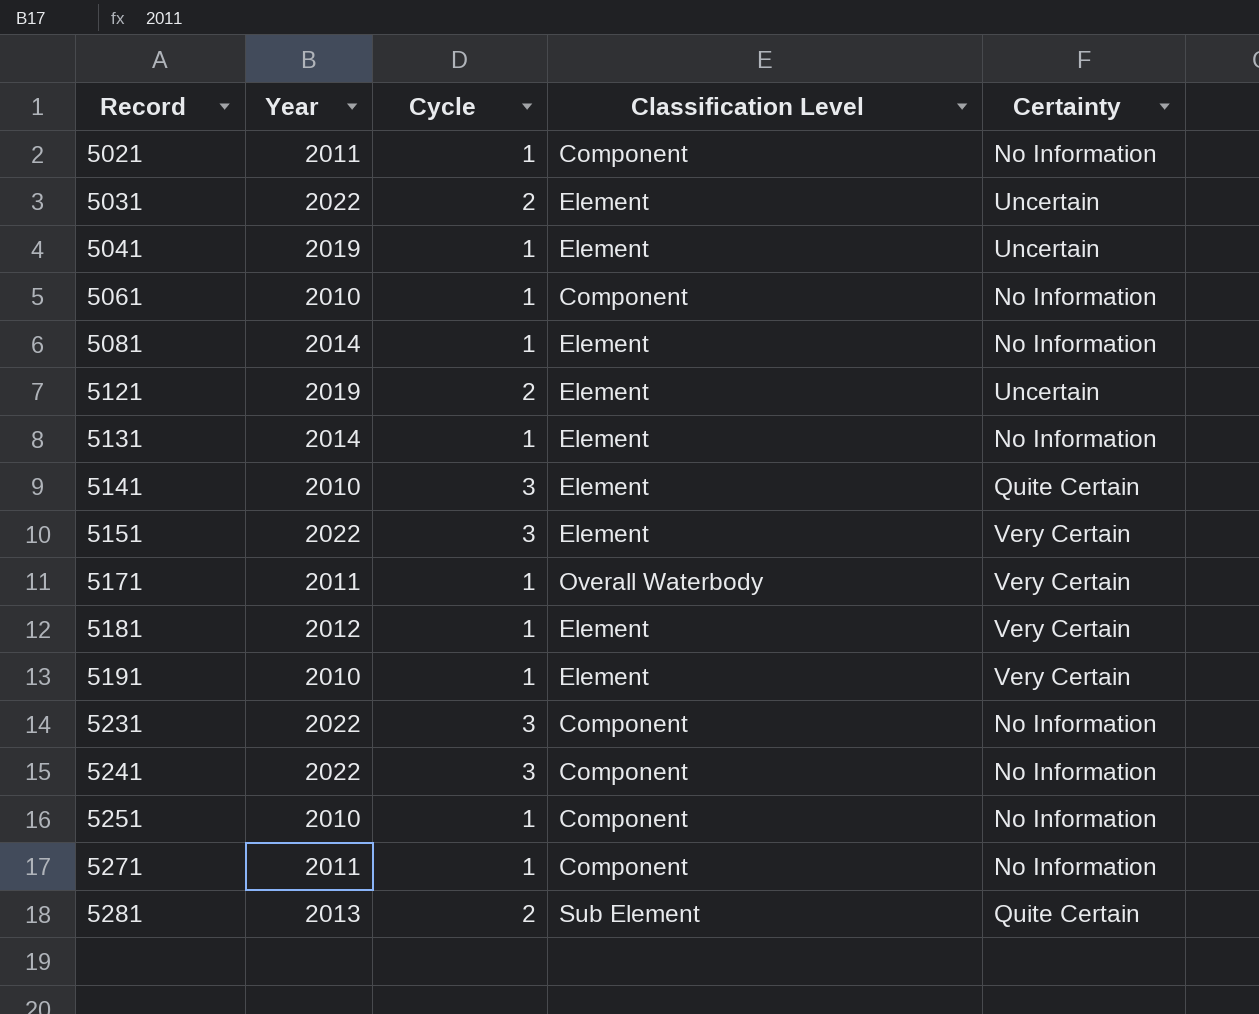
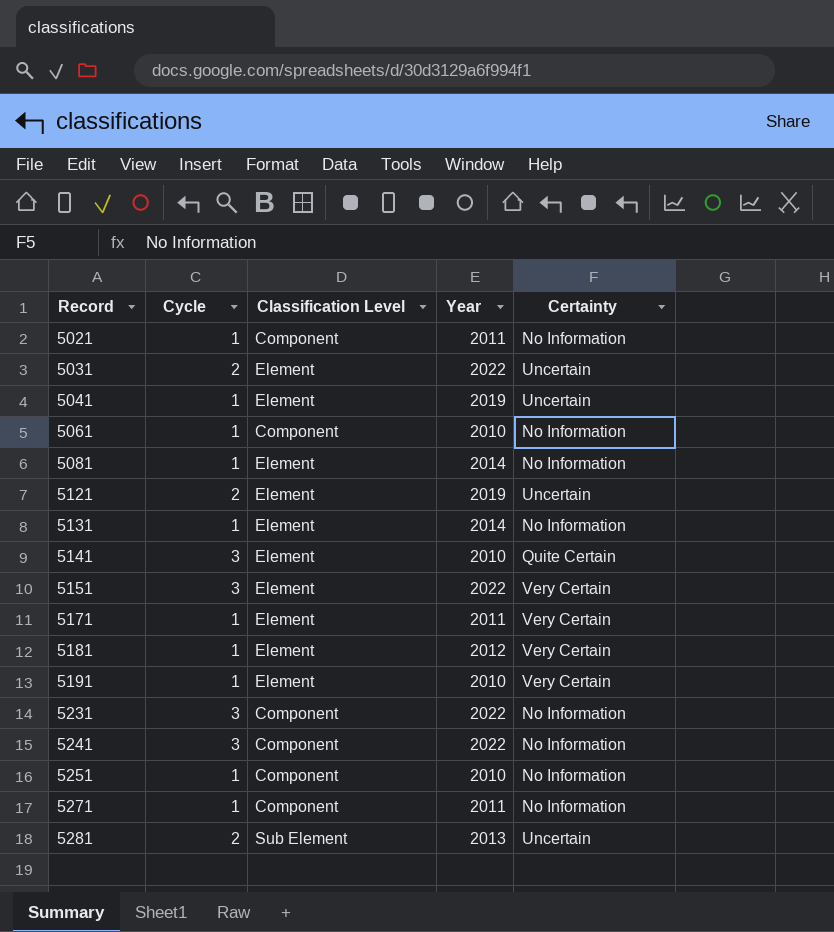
column Year | position: 2 -> 4
5171 | Classification Level: Overall Waterbody -> Element
5281 | Certainty: Quite Certain -> Uncertain

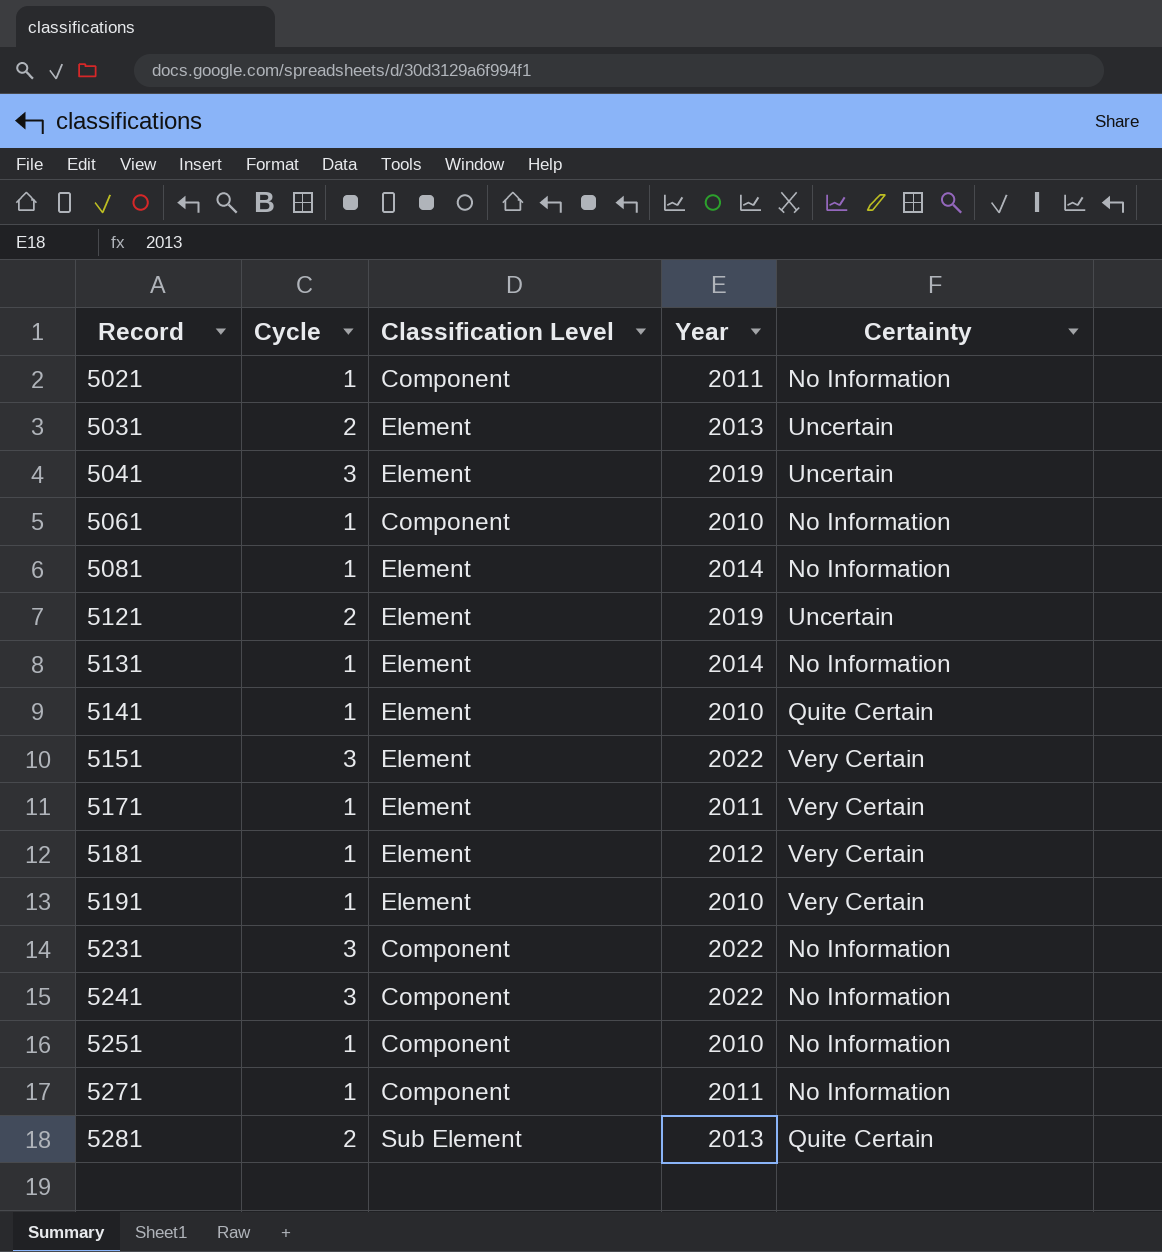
5031 | Year: 2022 -> 2013
5041 | Cycle: 1 -> 3
5141 | Cycle: 3 -> 1
5281 | Certainty: Uncertain -> Quite Certain

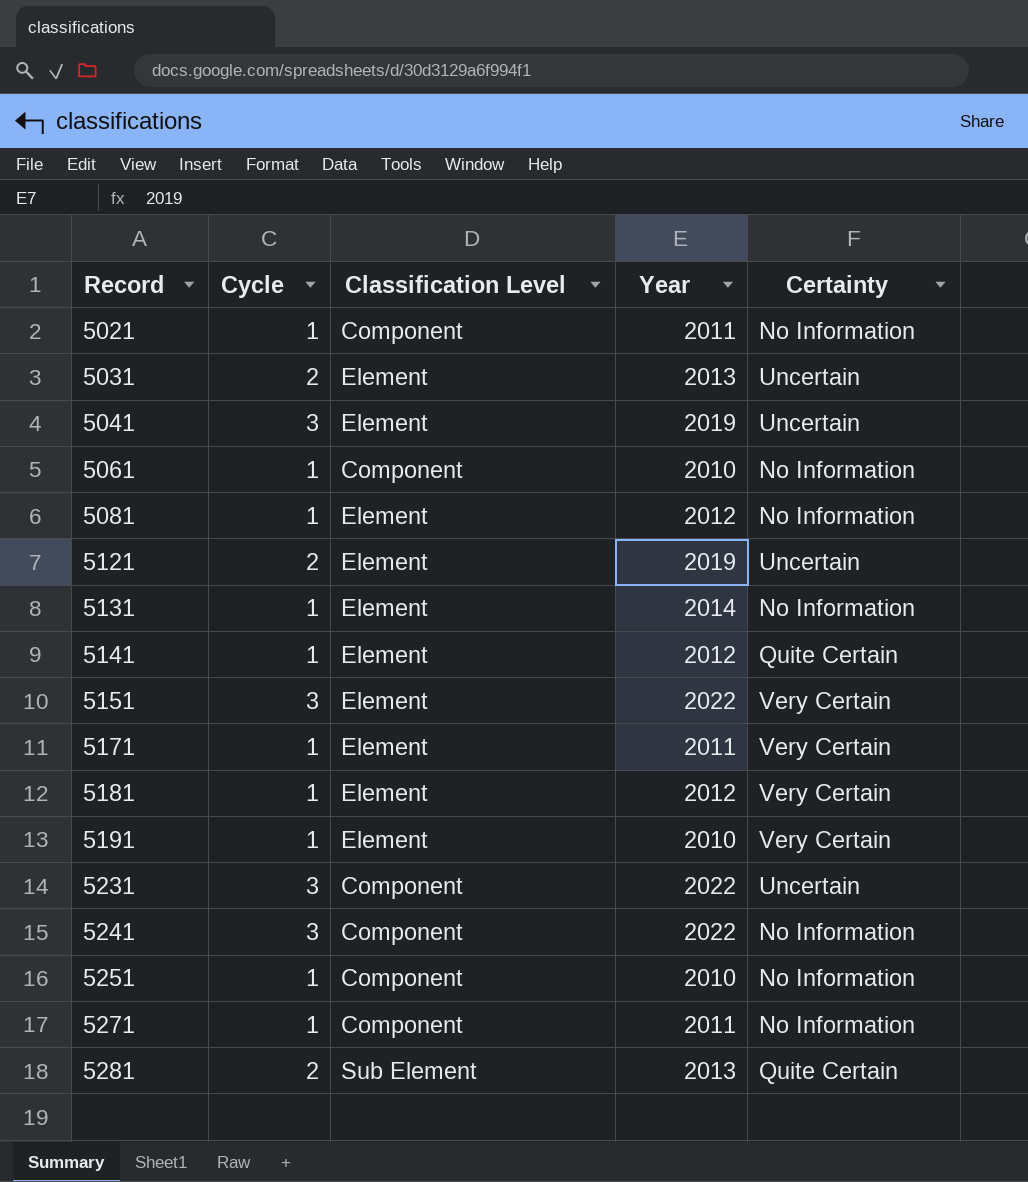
5081 | Year: 2014 -> 2012
5141 | Year: 2010 -> 2012
5231 | Certainty: No Information -> Uncertain

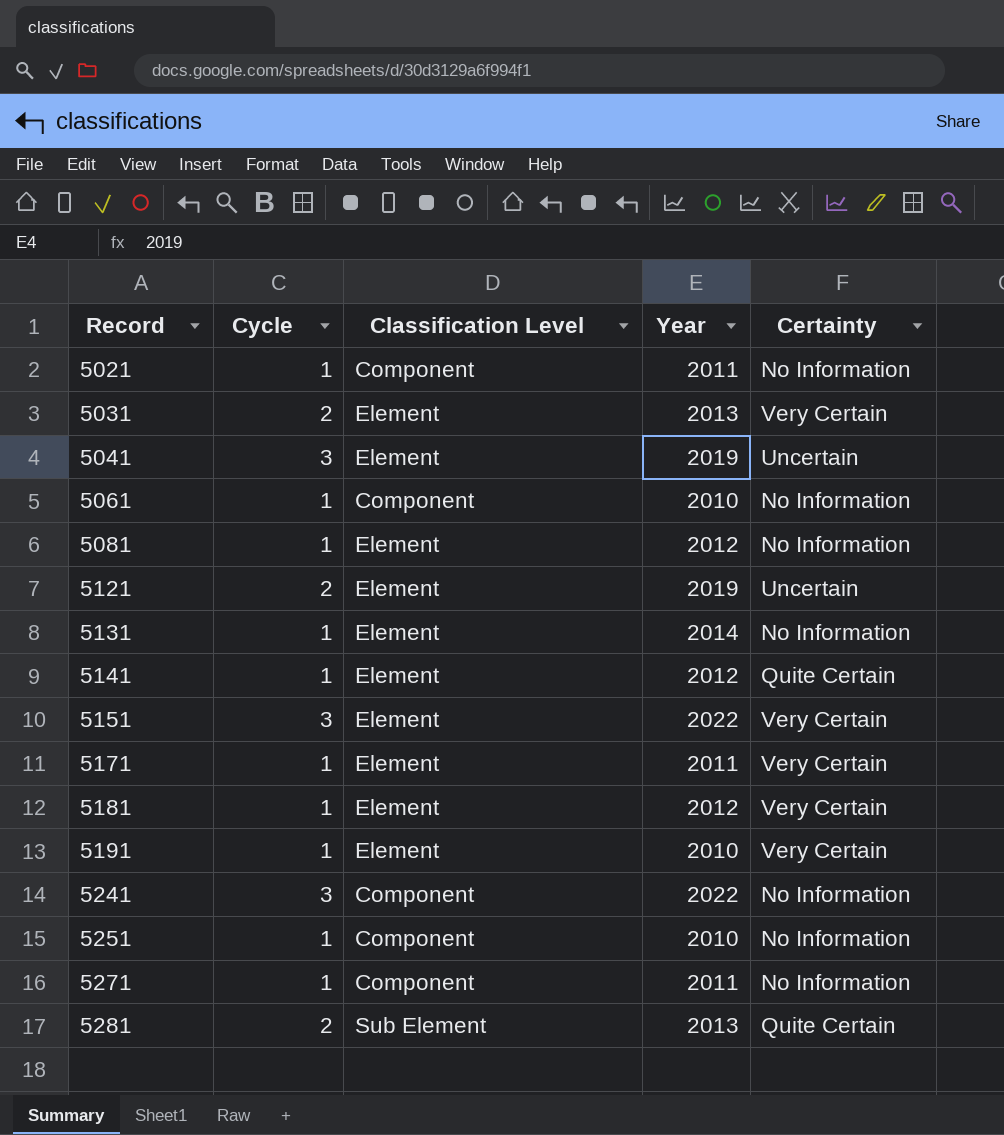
row 5231: 3 | Component | 2022 | Uncertain -> none
5031 | Certainty: Uncertain -> Very Certain

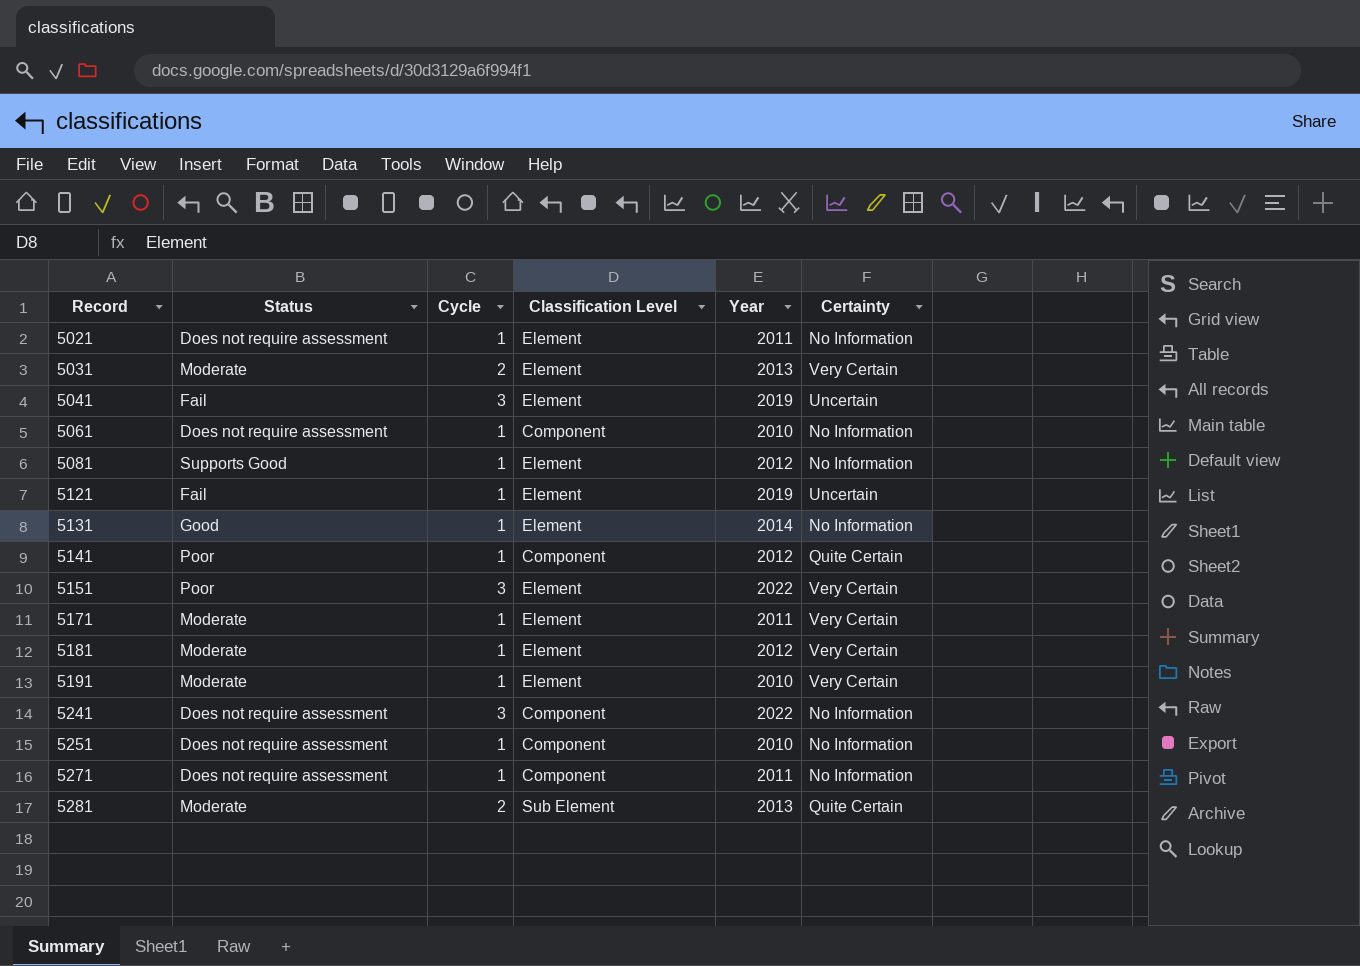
column Status | position: none -> 2
5021 | Classification Level: Component -> Element
5121 | Cycle: 2 -> 1
5141 | Classification Level: Element -> Component

